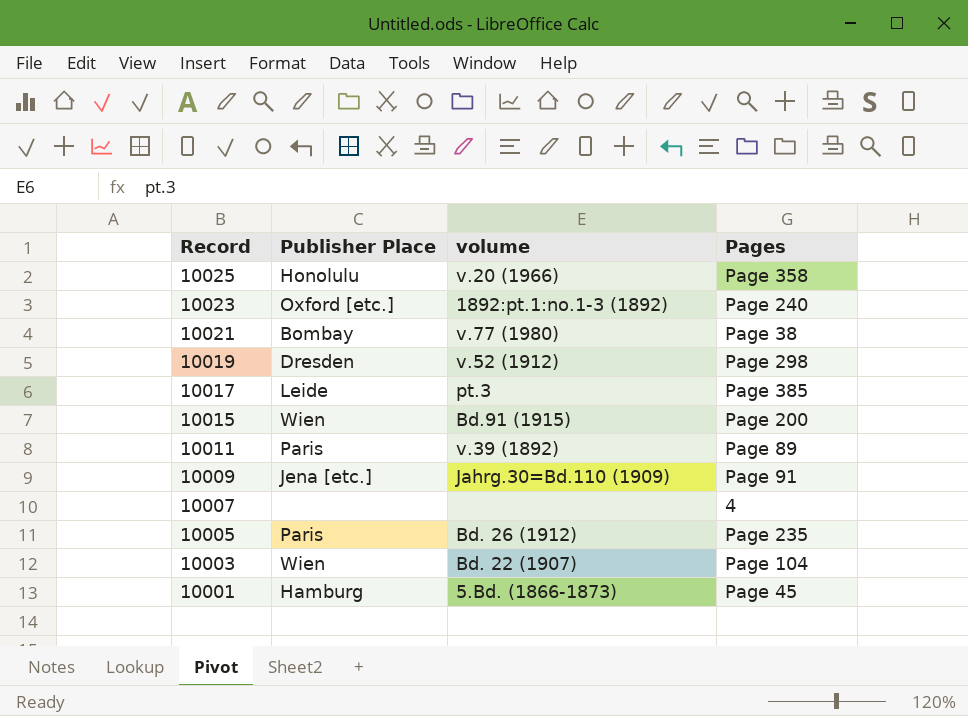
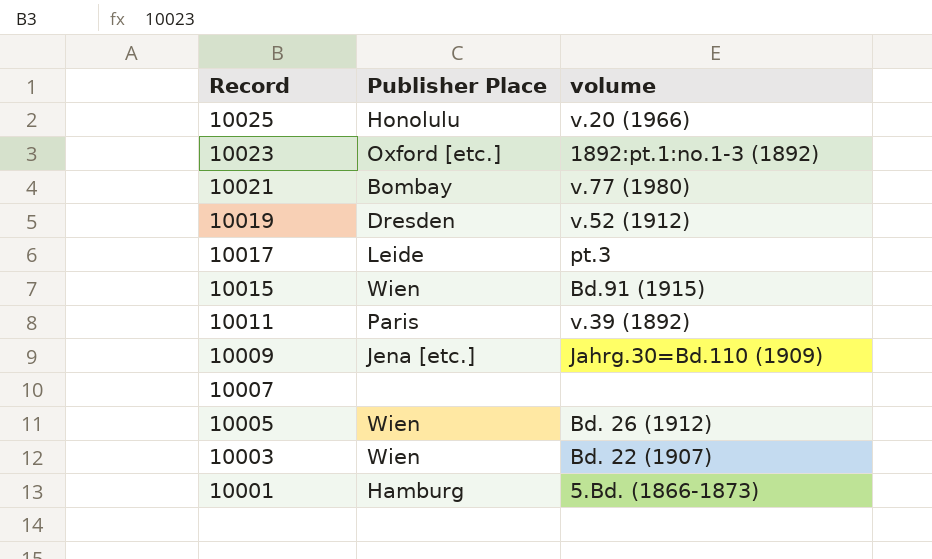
column Pages | position: 4 -> none
10005 | Publisher Place: Paris -> Wien

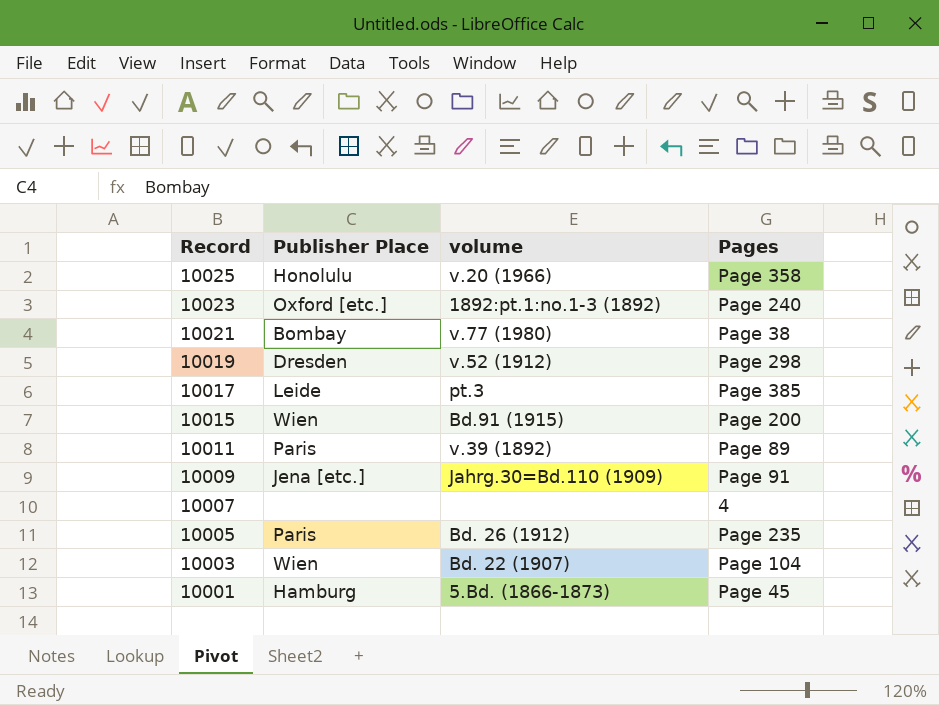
column Pages | position: none -> 4
10005 | Publisher Place: Wien -> Paris

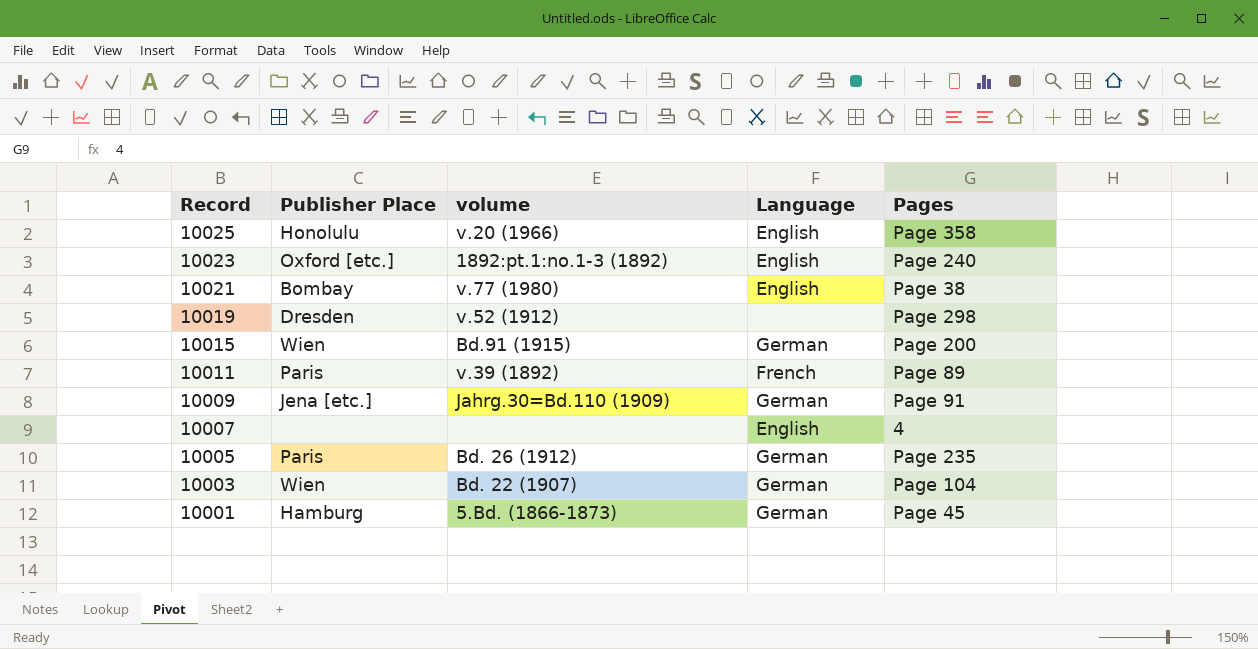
column Language | position: none -> 4
row 10017: Leide | pt.3 | Page 385 -> none

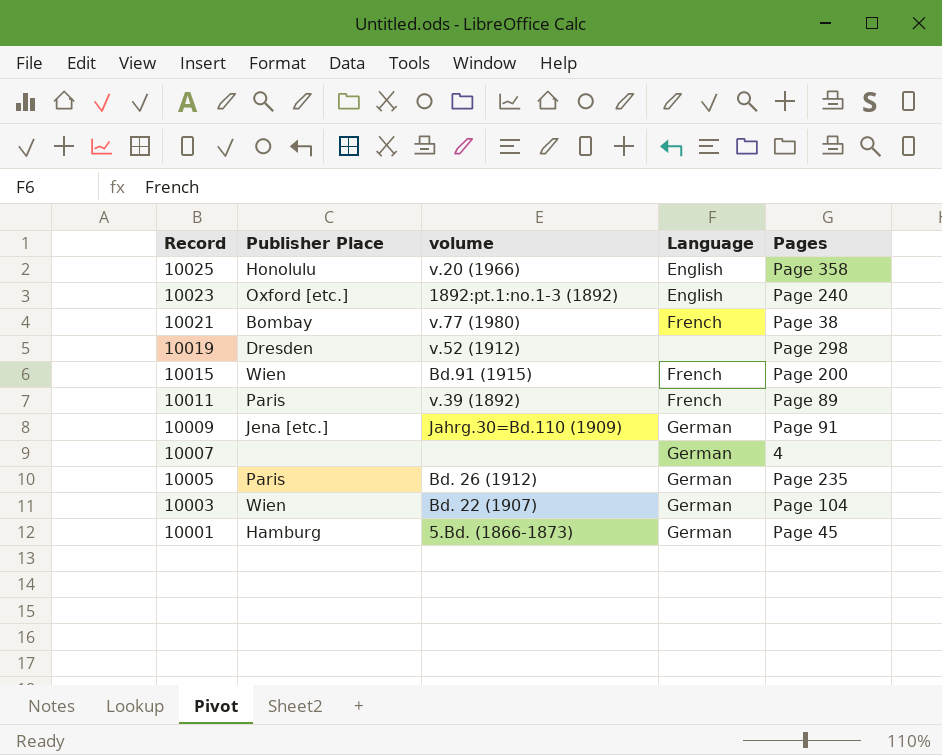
10021 | Language: English -> French
10015 | Language: German -> French
10007 | Language: English -> German

